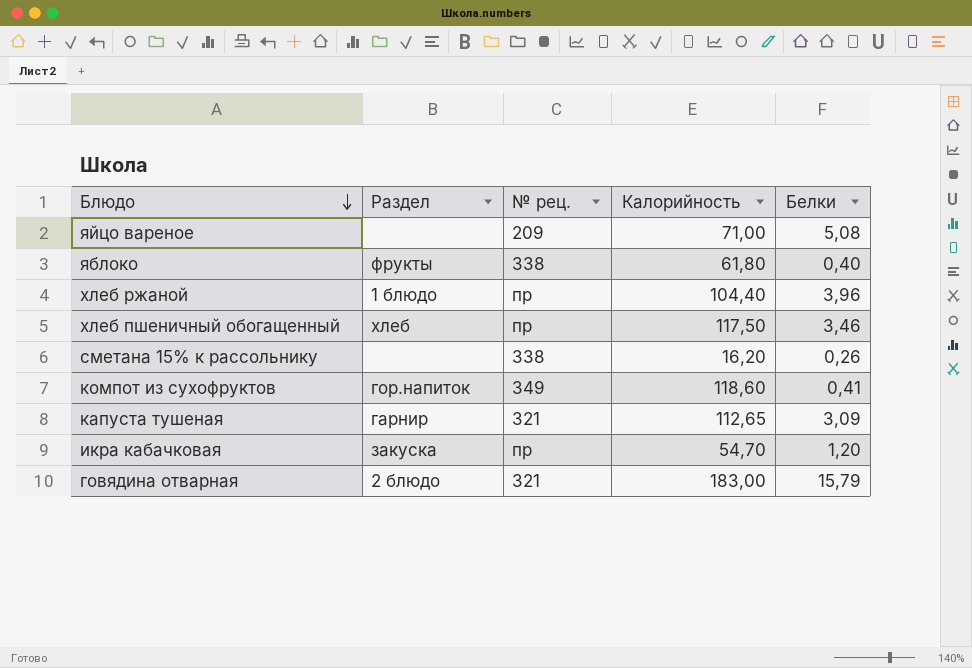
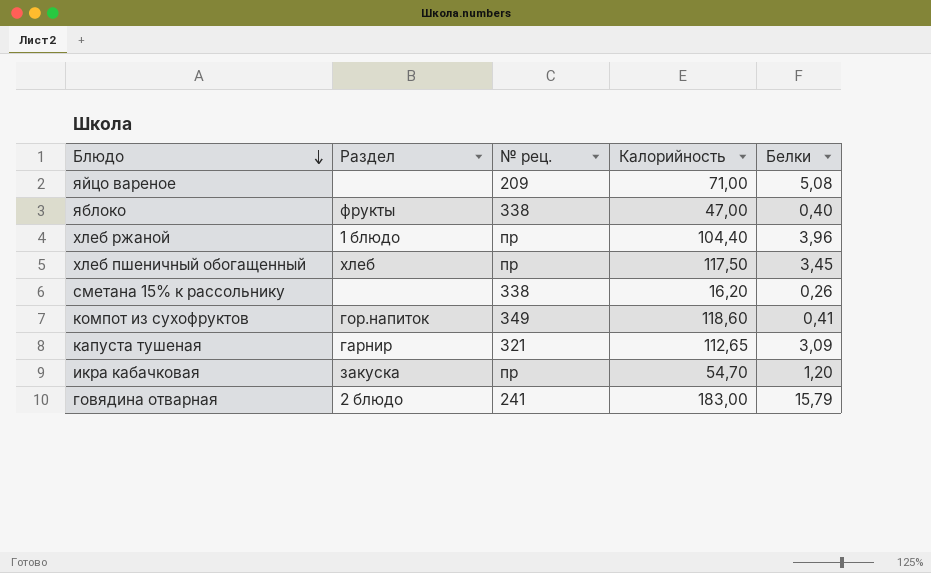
яблоко | Калорийность: 61,80 -> 47,00
хлеб пшеничный обогащенный | Белки: 3,46 -> 3,45
говядина отварная | № рец.: 321 -> 241

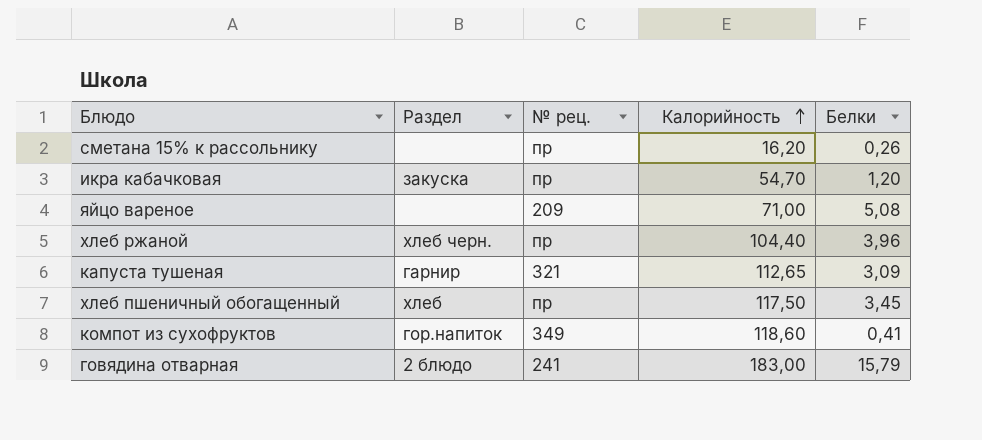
row order: Блюдо descending -> Калорийность ascending
row яблоко: фрукты | 338 | 47,00 | 0,40 -> none
сметана 15% к рассольнику | № рец.: 338 -> пр
хлеб ржаной | Раздел: 1 блюдо -> хлеб черн.

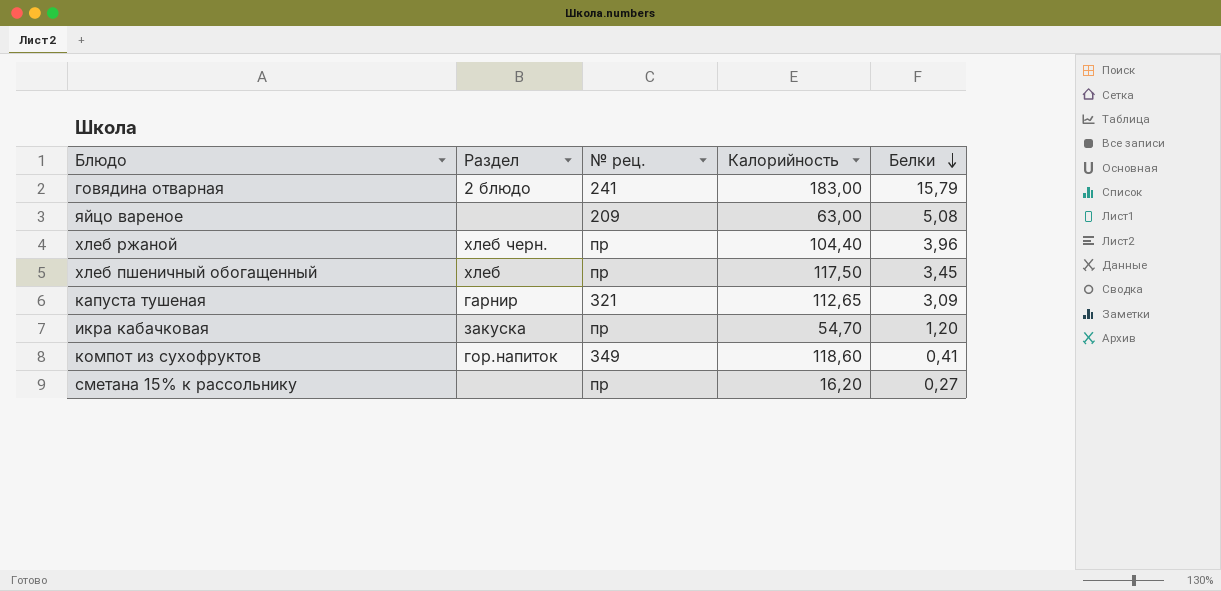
row order: Калорийность ascending -> Белки descending
яйцо вареное | Калорийность: 71,00 -> 63,00
сметана 15% к рассольнику | Белки: 0,26 -> 0,27

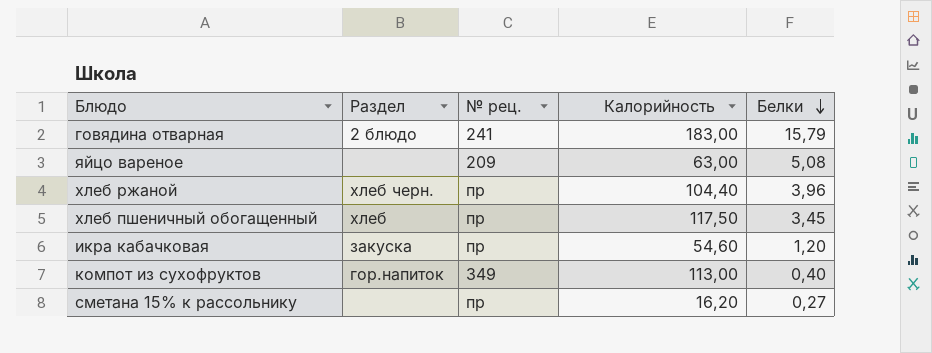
row капуста тушеная: гарнир | 321 | 112,65 | 3,09 -> none
икра кабачковая | Калорийность: 54,70 -> 54,60
компот из сухофруктов | Калорийность: 118,60 -> 113,00
компот из сухофруктов | Белки: 0,41 -> 0,40

